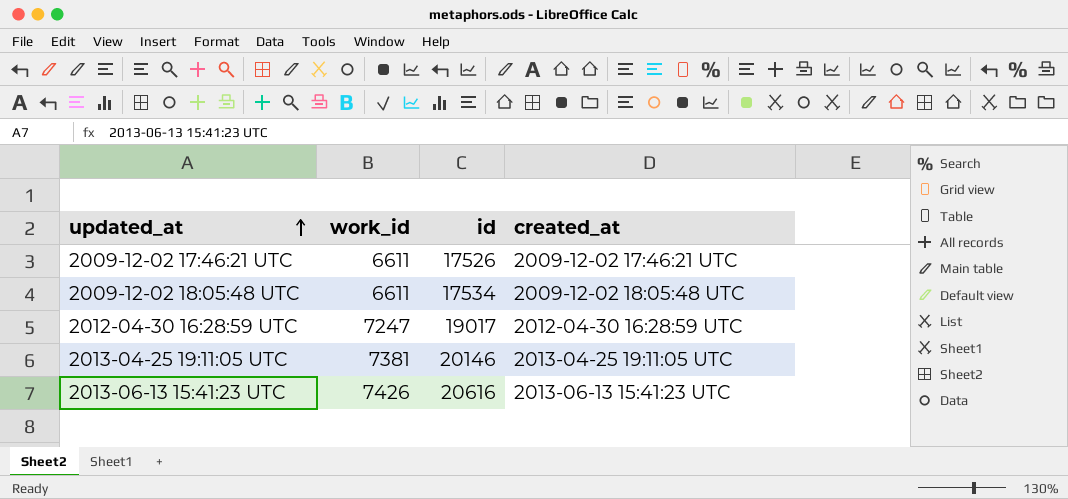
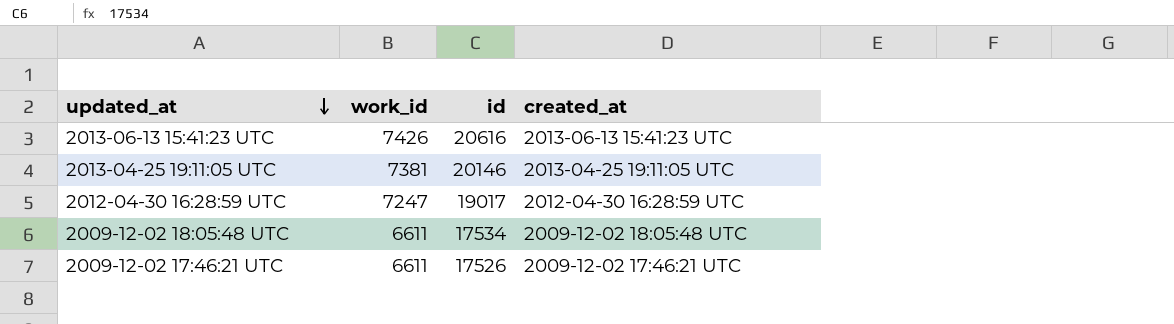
row order: updated_at ascending -> updated_at descending

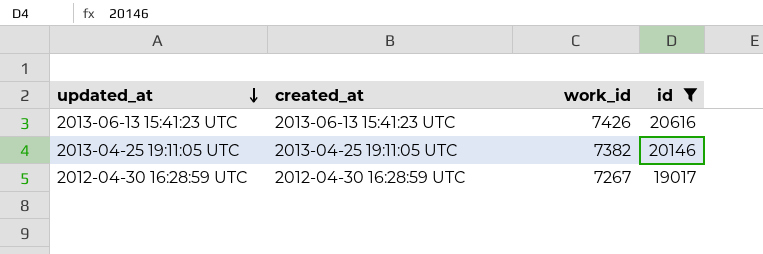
filter: none -> id >= 19017
column created_at | position: 4 -> 2
2013-04-25 19:11:05 UTC | work_id: 7381 -> 7382
2012-04-30 16:28:59 UTC | work_id: 7247 -> 7267

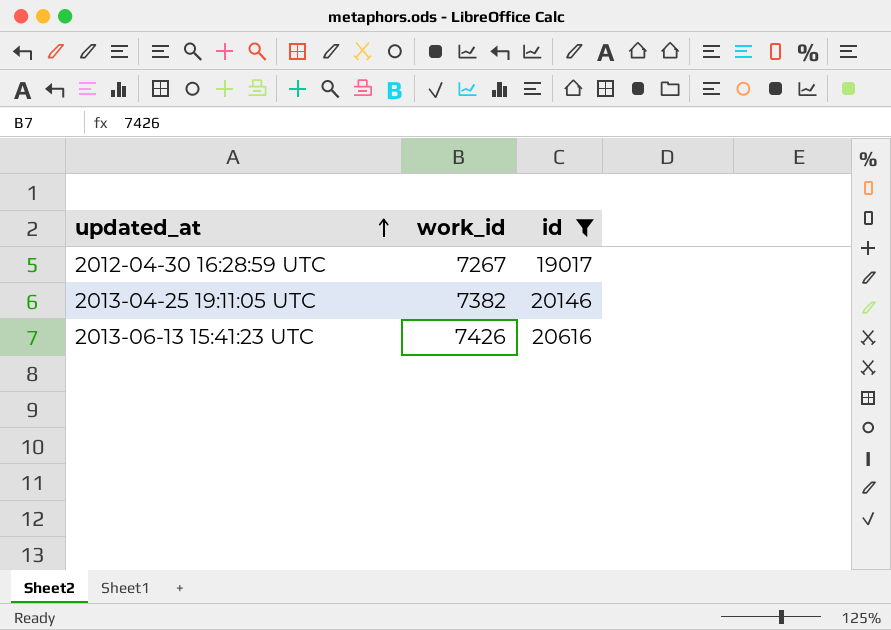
row order: updated_at descending -> updated_at ascending
column created_at | position: 2 -> none

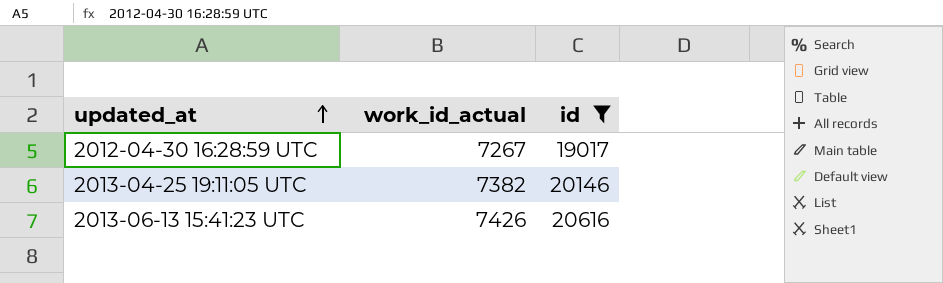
column name: work_id -> work_id_actual

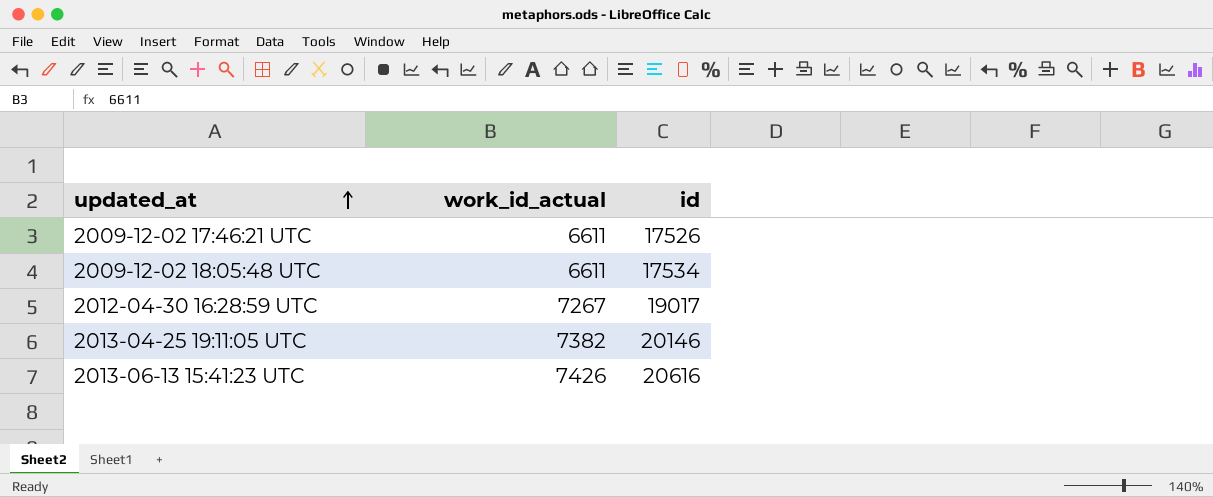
filter: id >= 19017 -> none

